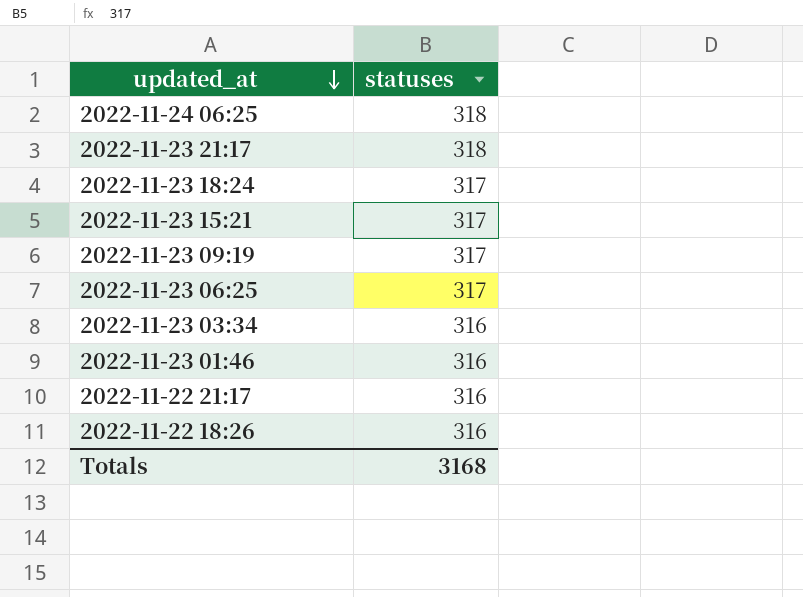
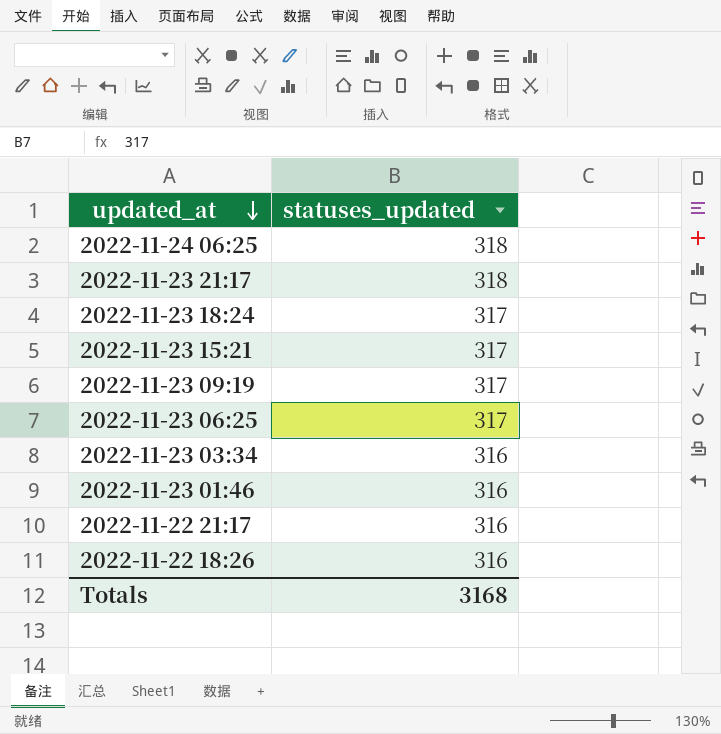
column name: statuses -> statuses_updated

